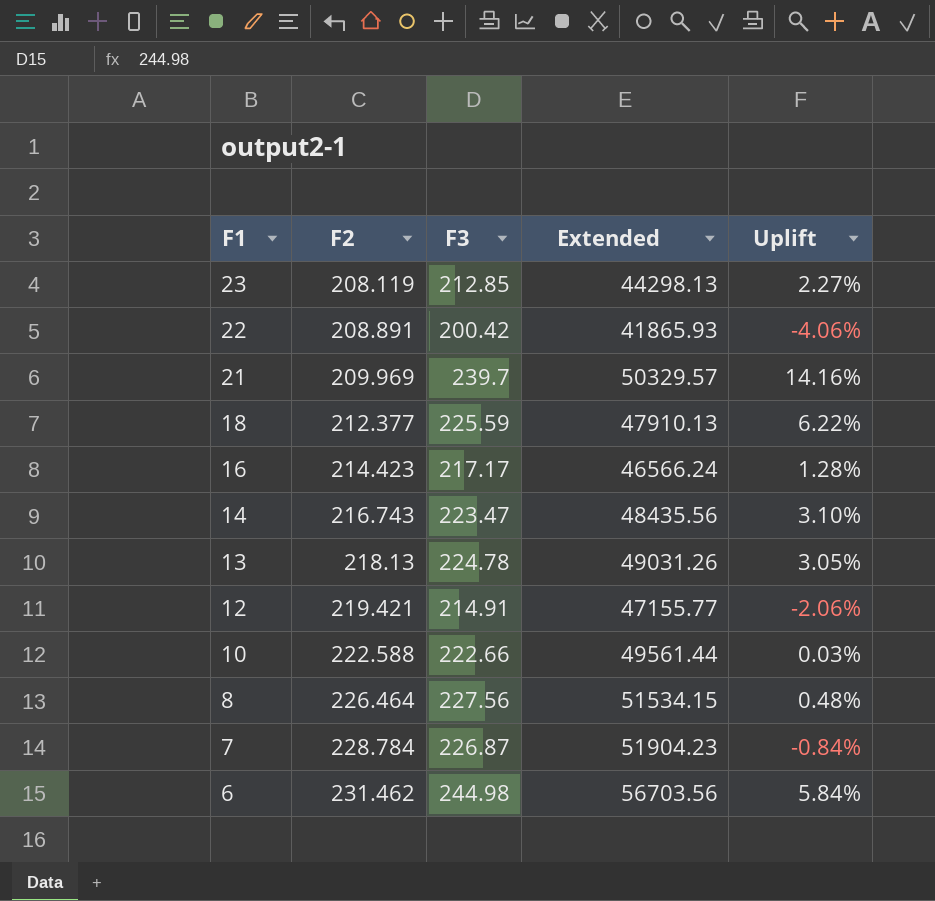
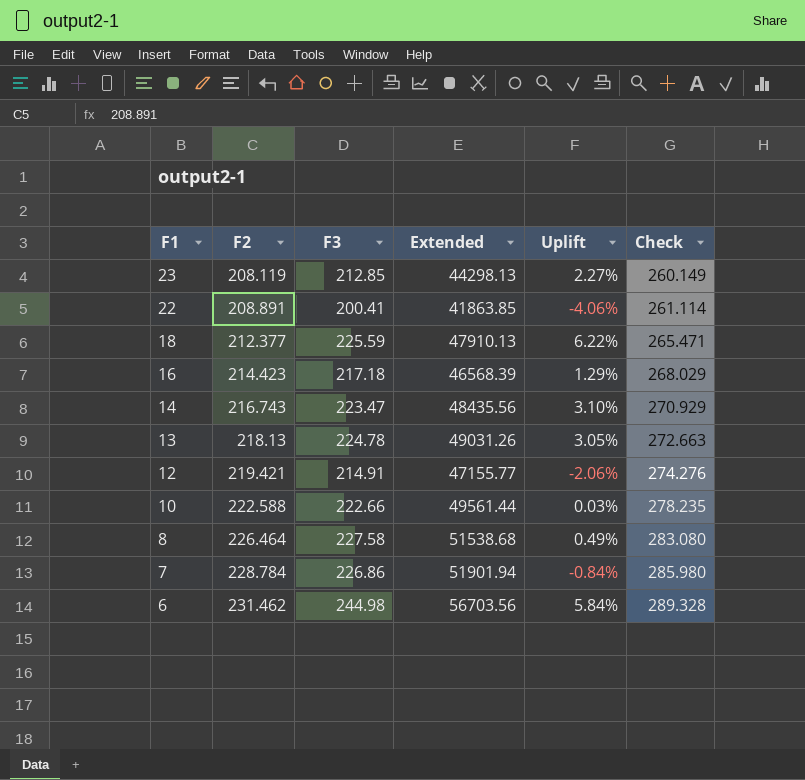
column Check | formula: none -> [F2] * 1.25
row 21: 209.969 | 239.7 | 50329.57 | 14.16% -> none
22 | F3: 200.42 -> 200.41
22 | Extended: 41865.93 -> 41863.85
16 | F3: 217.17 -> 217.18
16 | Extended: 46566.24 -> 46568.39
16 | Uplift: 1.28% -> 1.29%
8 | F3: 227.56 -> 227.58
8 | Extended: 51534.15 -> 51538.68
8 | Uplift: 0.48% -> 0.49%
7 | F3: 226.87 -> 226.86
7 | Extended: 51904.23 -> 51901.94

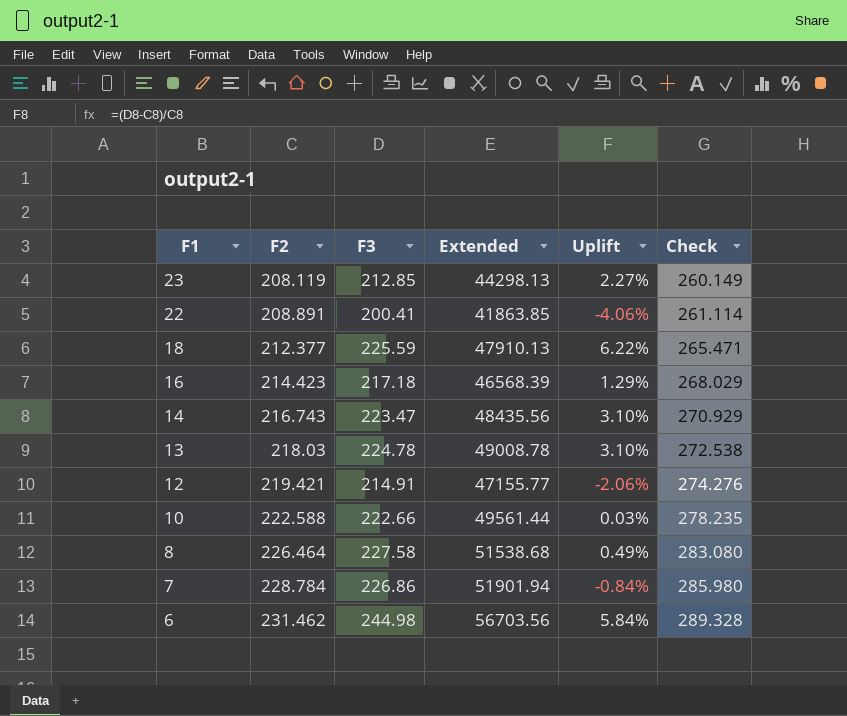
13 | F2: 218.13 -> 218.03
13 | Extended: 49031.26 -> 49008.78
13 | Uplift: 3.05% -> 3.10%
13 | Check: 272.663 -> 272.538

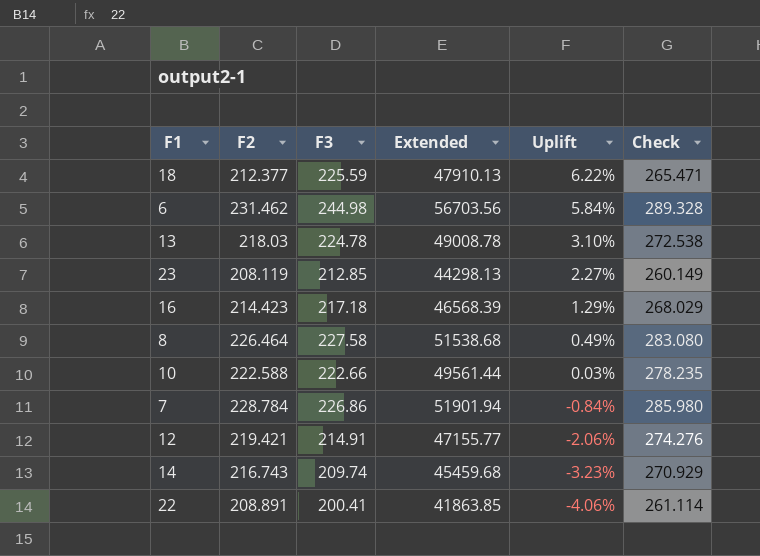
row order: F1 descending -> Uplift descending
14 | F3: 223.47 -> 209.74
14 | Extended: 48435.56 -> 45459.68
14 | Uplift: 3.10% -> -3.23%

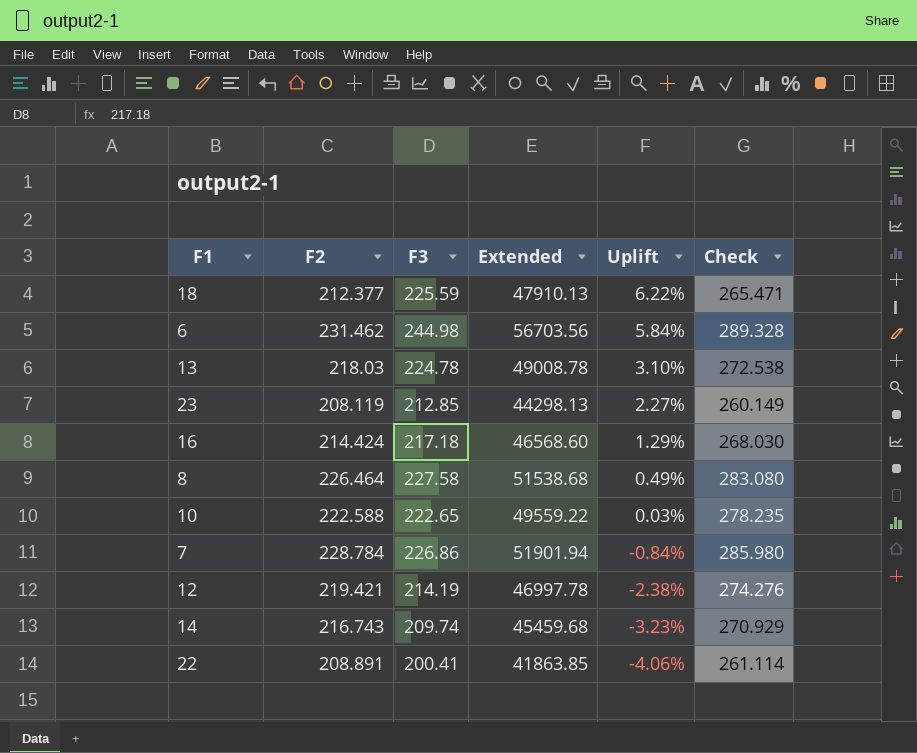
16 | F2: 214.423 -> 214.424
16 | Extended: 46568.39 -> 46568.60
16 | Check: 268.029 -> 268.030
10 | F3: 222.66 -> 222.65
10 | Extended: 49561.44 -> 49559.22
12 | F3: 214.91 -> 214.19
12 | Extended: 47155.77 -> 46997.78
12 | Uplift: -2.06% -> -2.38%

